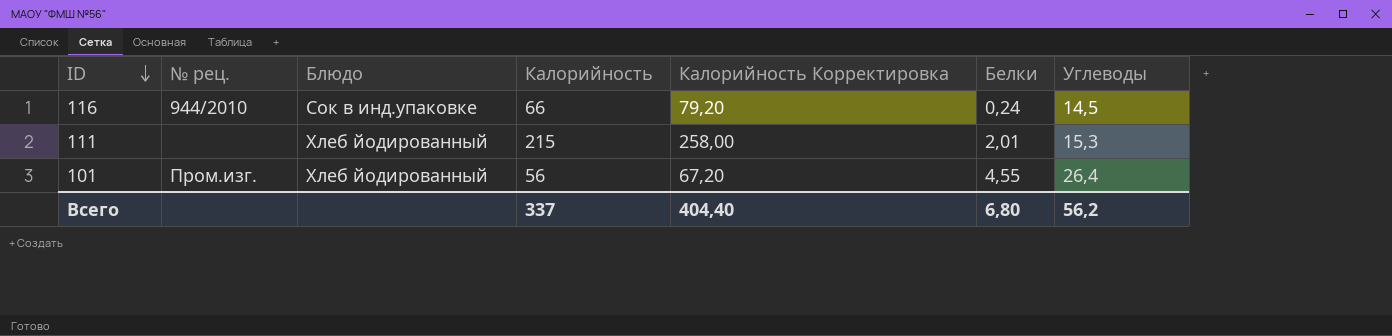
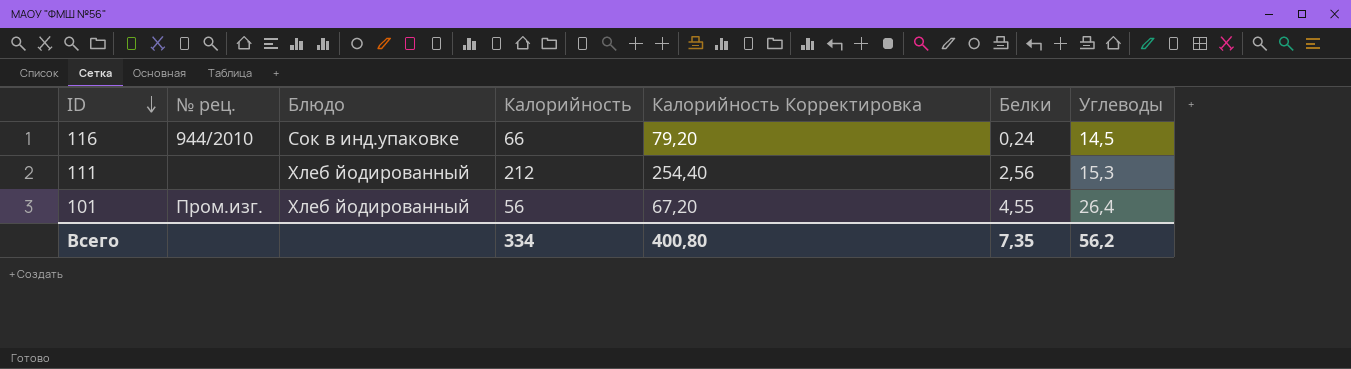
111 | Калорийность: 215 -> 212
111 | Калорийность Корректировка: 258,00 -> 254,40
111 | Белки: 2,01 -> 2,56
Всего | Калорийность: 337 -> 334
Всего | Калорийность Корректировка: 404,40 -> 400,80
Всего | Белки: 6,80 -> 7,35

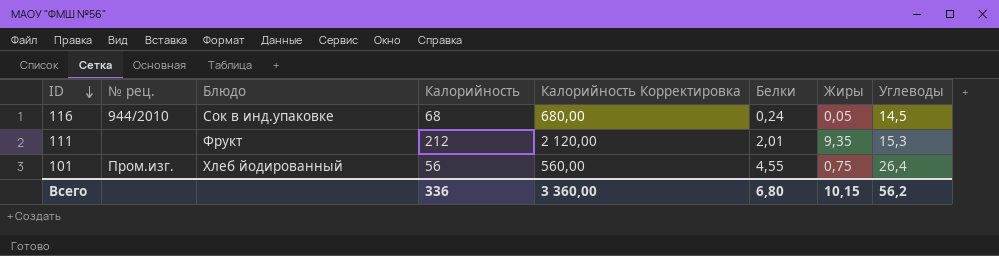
column Калорийность Корректировка | formula: [Калорийность] * 1,2 -> [Калорийность] * 10
column Жиры | position: none -> 7
116 | Калорийность: 66 -> 68
111 | Блюдо: Хлеб йодированный -> Фрукт
111 | Белки: 2,56 -> 2,01
Всего | Калорийность: 334 -> 336
Всего | Калорийность Корректировка: 400,80 -> 3 360,00
Всего | Белки: 7,35 -> 6,80

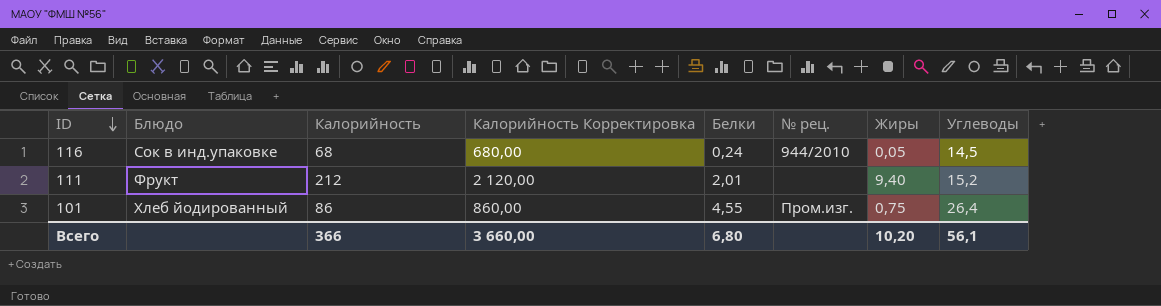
column № рец. | position: 2 -> 6
111 | Жиры: 9,35 -> 9,40
111 | Углеводы: 15,3 -> 15,2
101 | Калорийность: 56 -> 86
101 | Калорийность Корректировка: 560,00 -> 860,00
Всего | Калорийность: 336 -> 366
Всего | Калорийность Корректировка: 3 360,00 -> 3 660,00
Всего | Жиры: 10,15 -> 10,20
Всего | Углеводы: 56,2 -> 56,1

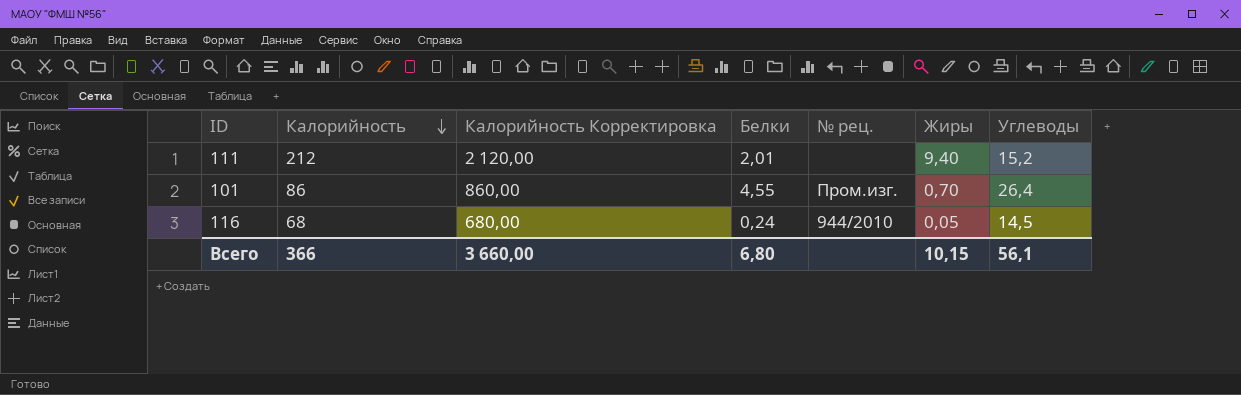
row order: ID descending -> Калорийность descending
column Блюдо | position: 2 -> none
101 | Жиры: 0,75 -> 0,70
Всего | Жиры: 10,20 -> 10,15

